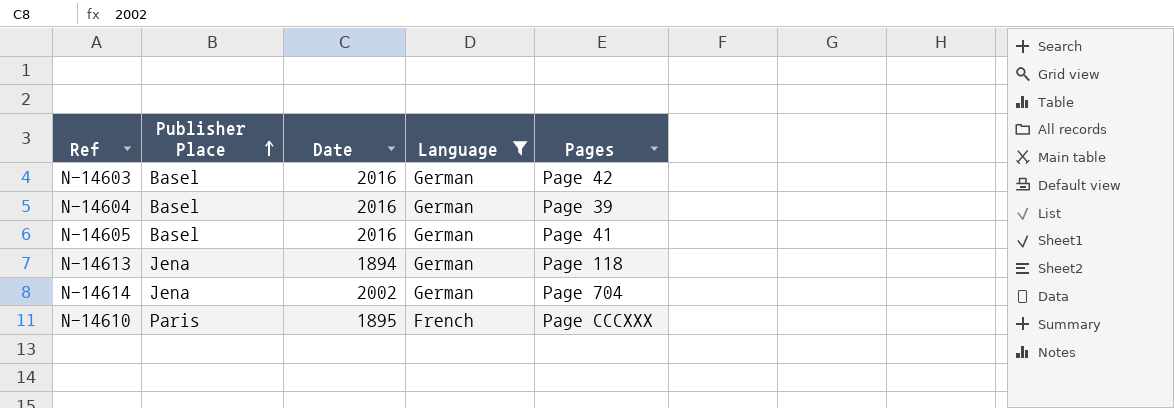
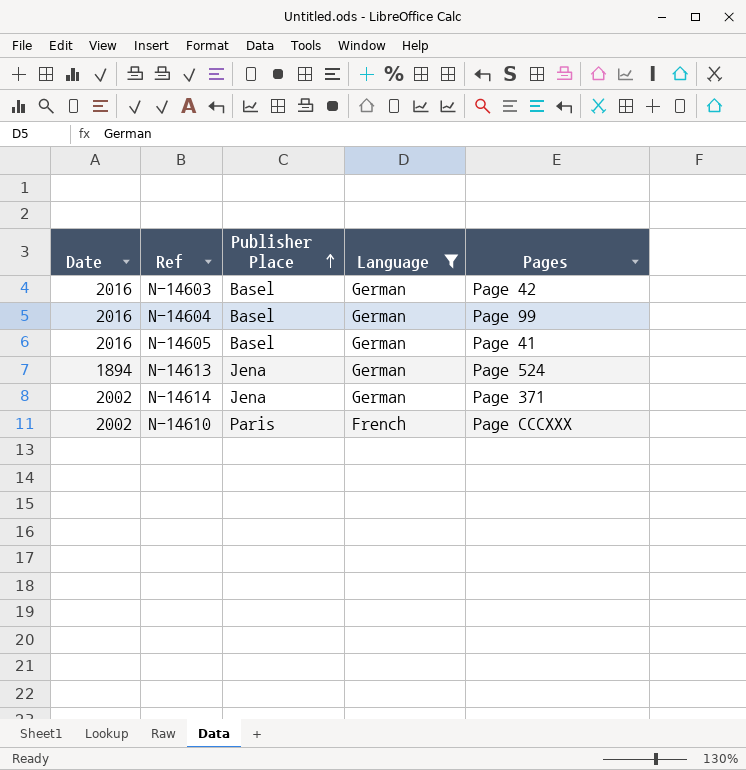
column Date | position: 3 -> 1
N-14604 | Pages: Page 39 -> Page 99
N-14613 | Pages: Page 118 -> Page 524
N-14614 | Pages: Page 704 -> Page 371
N-14610 | Date: 1895 -> 2002

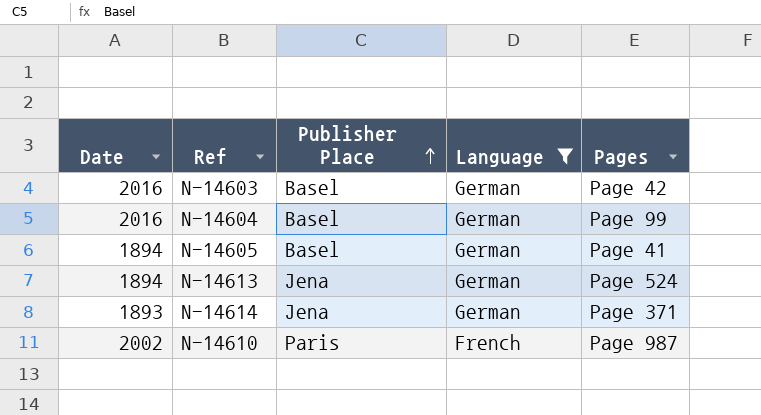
N-14605 | Date: 2016 -> 1894
N-14614 | Date: 2002 -> 1893
N-14610 | Pages: Page CCCXXX -> Page 987

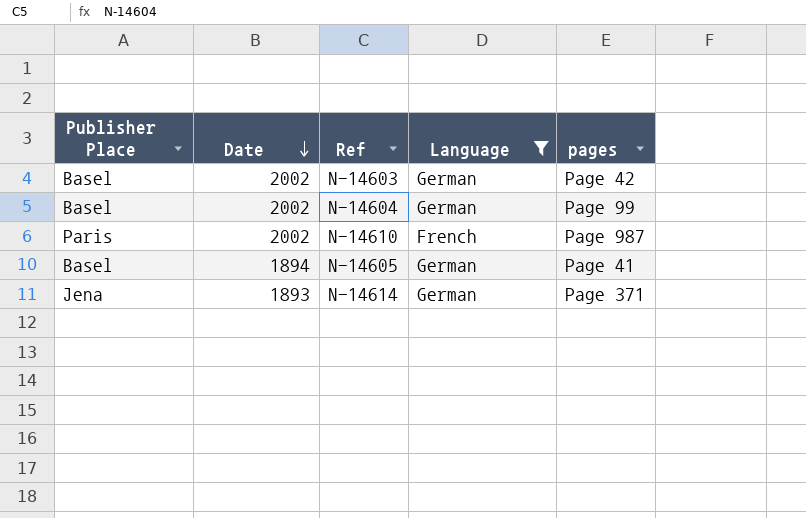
row order: Publisher Place ascending -> Date descending
column Publisher Place | position: 3 -> 1
column name: Pages -> pages
row N-14613: 1894 | Jena | German | Page 524 -> none
N-14603 | Date: 2016 -> 2002
N-14604 | Date: 2016 -> 2002

